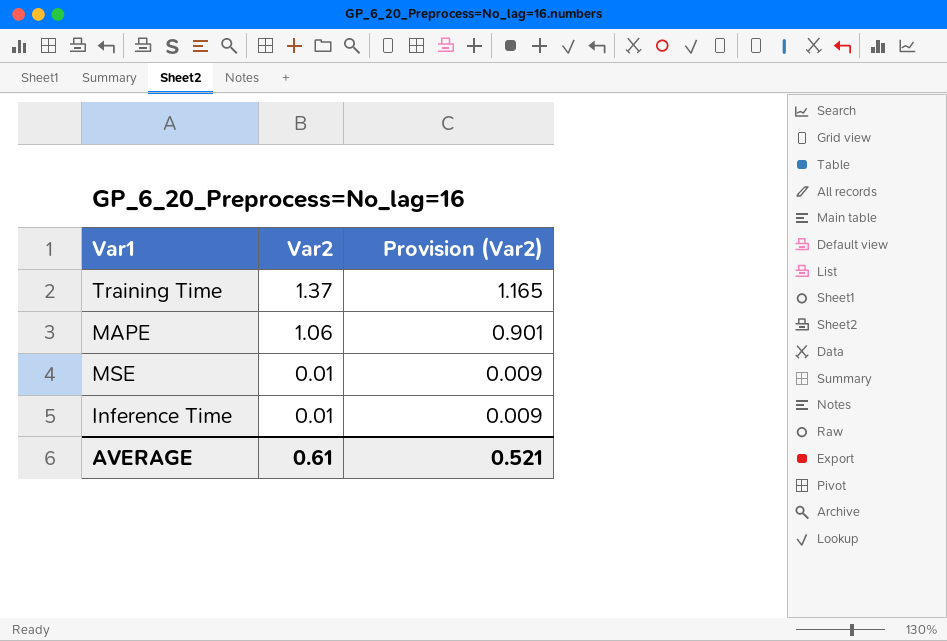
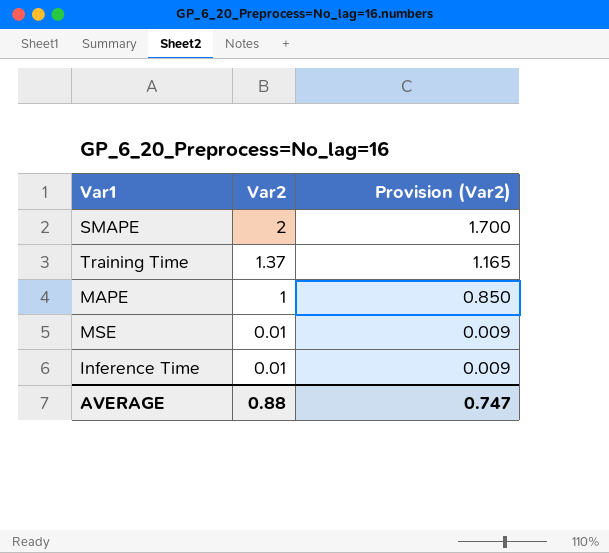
row SMAPE: none -> 2 | 1.700
MAPE | Var2: 1.06 -> 1
MAPE | Provision (Var2): 0.901 -> 0.850
AVERAGE | Var2: 0.61 -> 0.88
AVERAGE | Provision (Var2): 0.521 -> 0.747

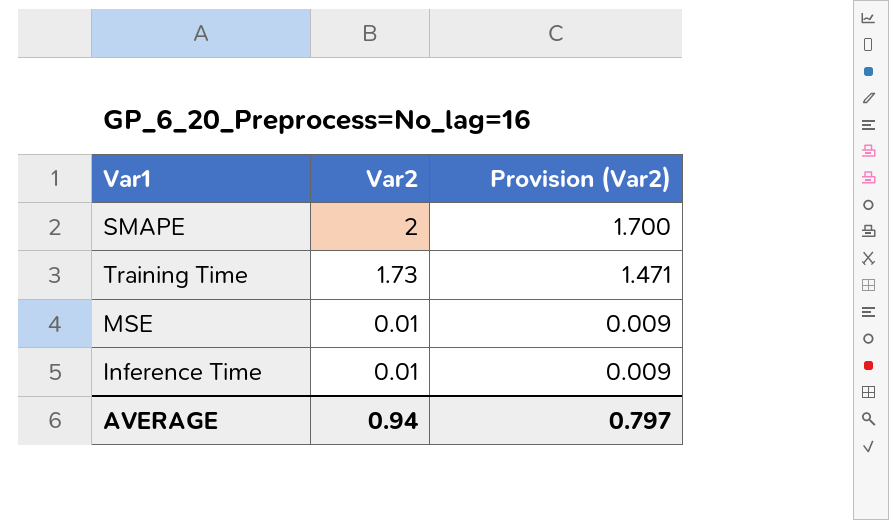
row MAPE: 1 | 0.850 -> none
Training Time | Var2: 1.37 -> 1.73
Training Time | Provision (Var2): 1.165 -> 1.471
AVERAGE | Var2: 0.88 -> 0.94
AVERAGE | Provision (Var2): 0.747 -> 0.797

